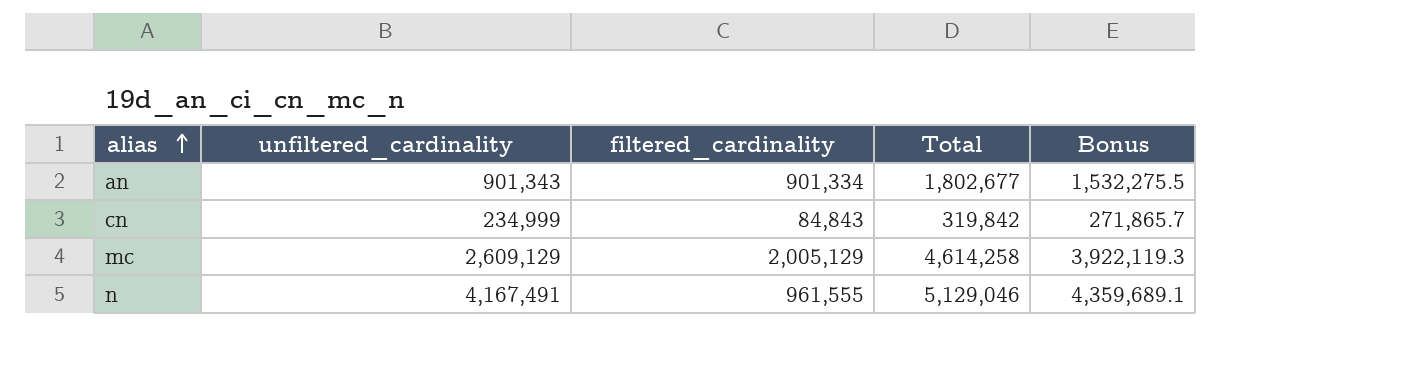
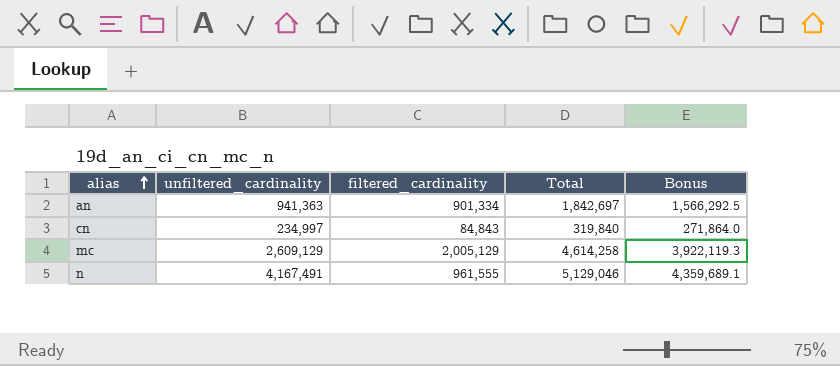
an | unfiltered_cardinality: 901,343 -> 941,363
an | Total: 1,802,677 -> 1,842,697
an | Bonus: 1,532,275.5 -> 1,566,292.5
cn | unfiltered_cardinality: 234,999 -> 234,997
cn | Total: 319,842 -> 319,840
cn | Bonus: 271,865.7 -> 271,864.0

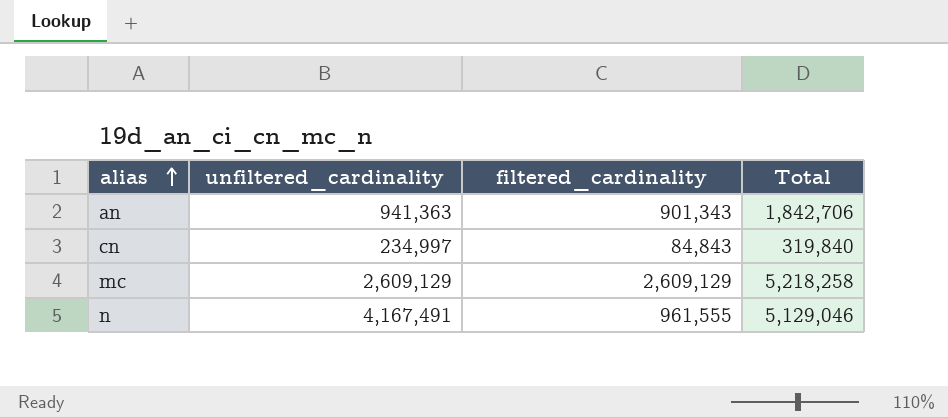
column Bonus | formula: [Total] * 0.85 -> none
an | filtered_cardinality: 901,334 -> 901,343
an | Total: 1,842,697 -> 1,842,706
mc | filtered_cardinality: 2,005,129 -> 2,609,129
mc | Total: 4,614,258 -> 5,218,258

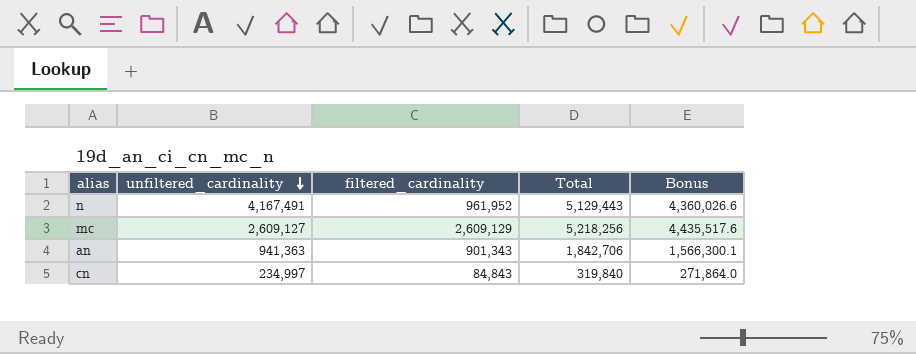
row order: alias ascending -> unfiltered_cardinality descending
column Bonus | formula: none -> [Total] * 0.85
n | filtered_cardinality: 961,555 -> 961,952
n | Total: 5,129,046 -> 5,129,443
mc | unfiltered_cardinality: 2,609,129 -> 2,609,127
mc | Total: 5,218,258 -> 5,218,256

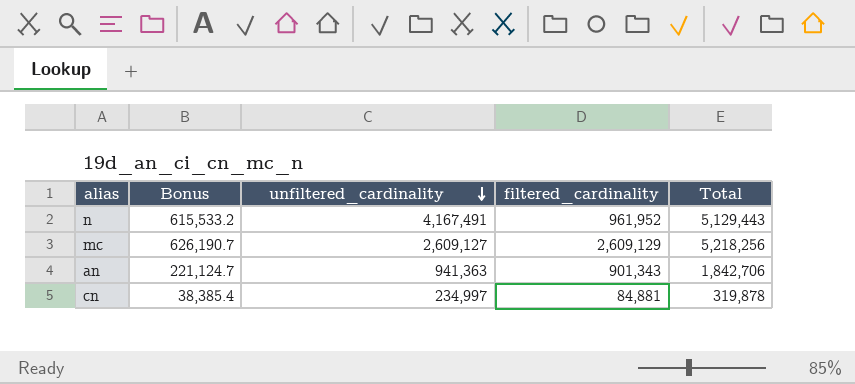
column Bonus | formula: [Total] * 0.85 -> [Total] * 0.12
column Bonus | position: 5 -> 2
cn | filtered_cardinality: 84,843 -> 84,881
cn | Total: 319,840 -> 319,878

